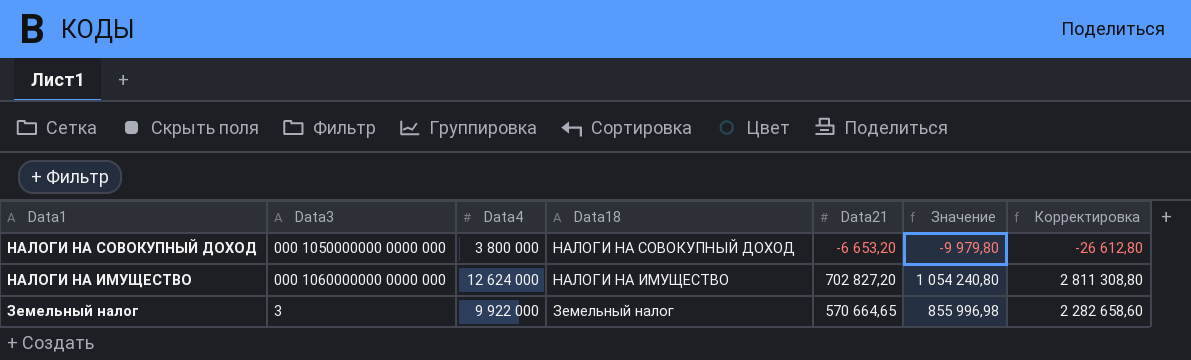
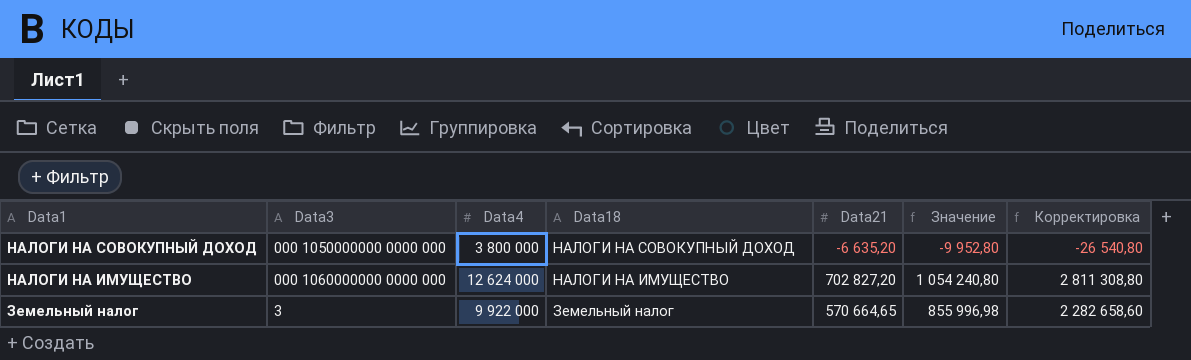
НАЛОГИ НА СОВОКУПНЫЙ ДОХОД | Data21: -6 653,20 -> -6 635,20
НАЛОГИ НА СОВОКУПНЫЙ ДОХОД | Значение: -9 979,80 -> -9 952,80
НАЛОГИ НА СОВОКУПНЫЙ ДОХОД | Корректировка: -26 612,80 -> -26 540,80

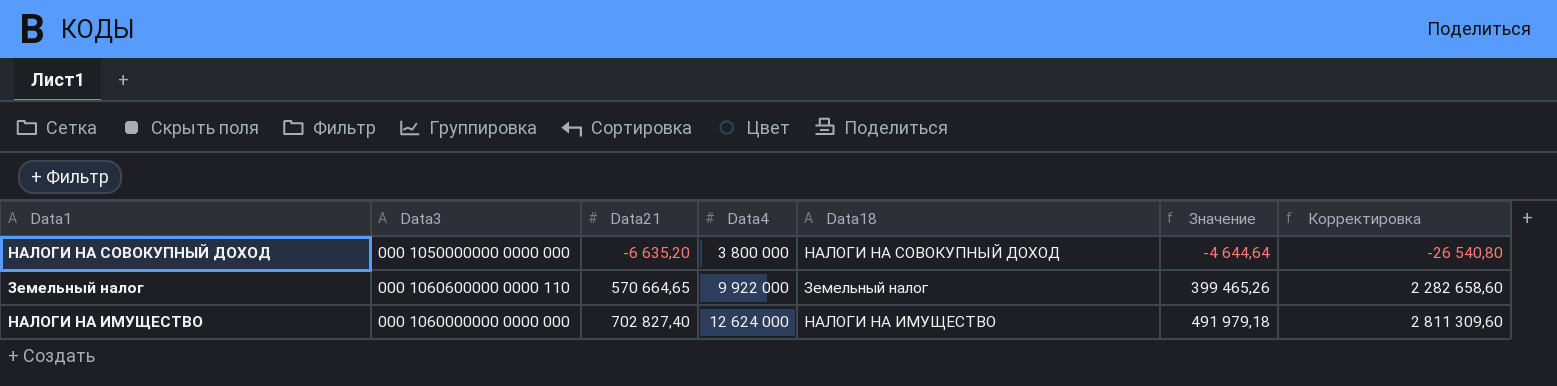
row order: Data1 descending -> Data21 ascending
column Data21 | position: 5 -> 3
column Значение | formula: [Data21] * 1,5 -> [Data21] * 0,7
Земельный налог | Data3: 3 -> 000 1060600000 0000 110
НАЛОГИ НА ИМУЩЕСТВО | Data21: 702 827,20 -> 702 827,40
НАЛОГИ НА ИМУЩЕСТВО | Корректировка: 2 811 308,80 -> 2 811 309,60

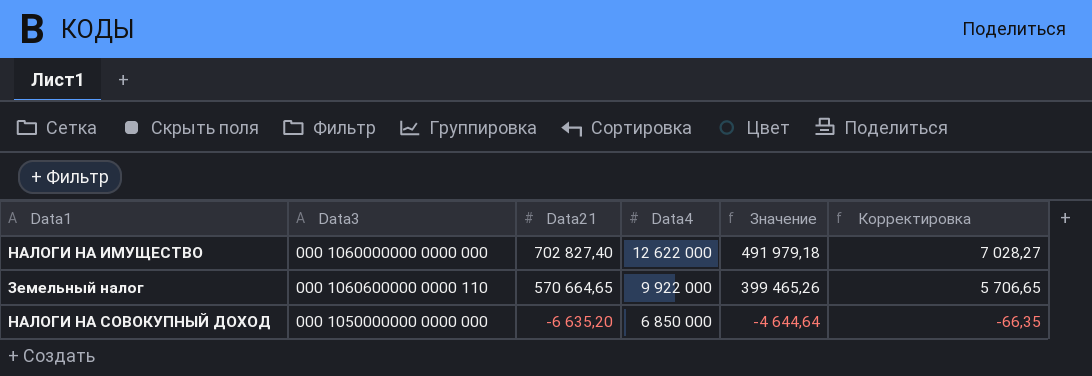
row order: Data21 ascending -> Data21 descending
column Data18 | position: 5 -> none
column Корректировка | formula: [Data21] * 4 -> [Data21] * 0,01
НАЛОГИ НА ИМУЩЕСТВО | Data4: 12 624 000 -> 12 622 000
НАЛОГИ НА СОВОКУПНЫЙ ДОХОД | Data4: 3 800 000 -> 6 850 000

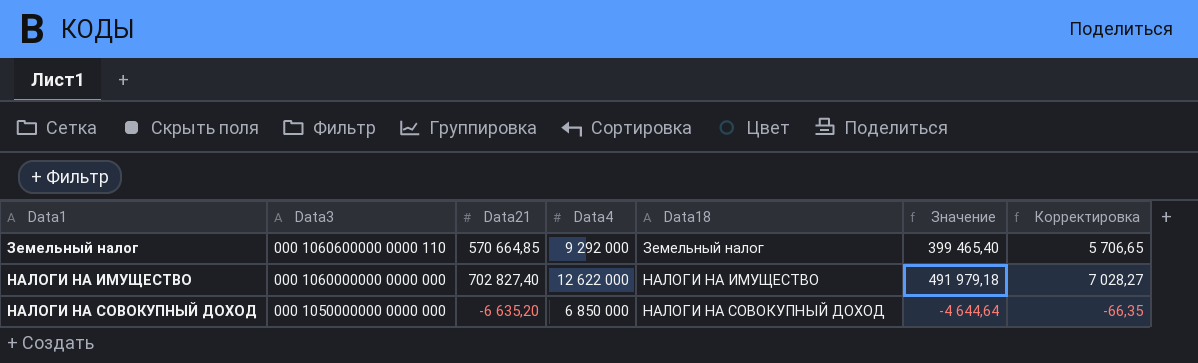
row order: Data21 descending -> Data1 ascending
column Data18 | position: none -> 5
Земельный налог | Data21: 570 664,65 -> 570 664,85
Земельный налог | Data4: 9 922 000 -> 9 292 000
Земельный налог | Значение: 399 465,26 -> 399 465,40

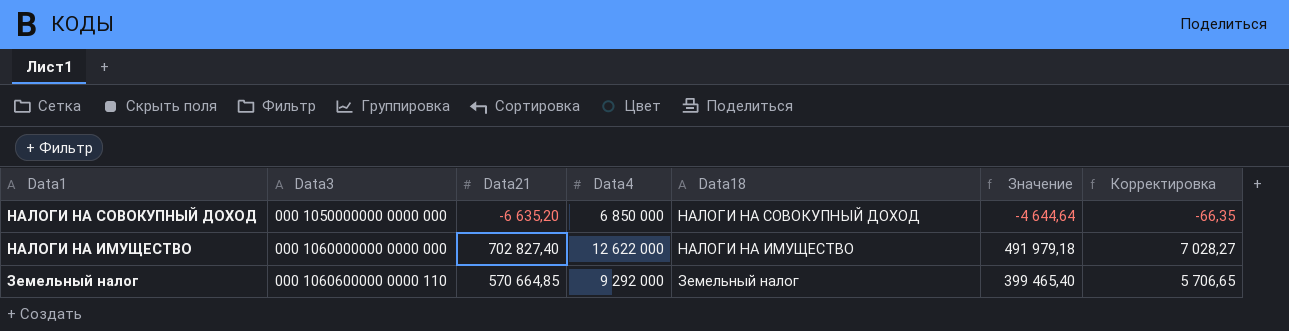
row order: Data1 ascending -> Data1 descending

